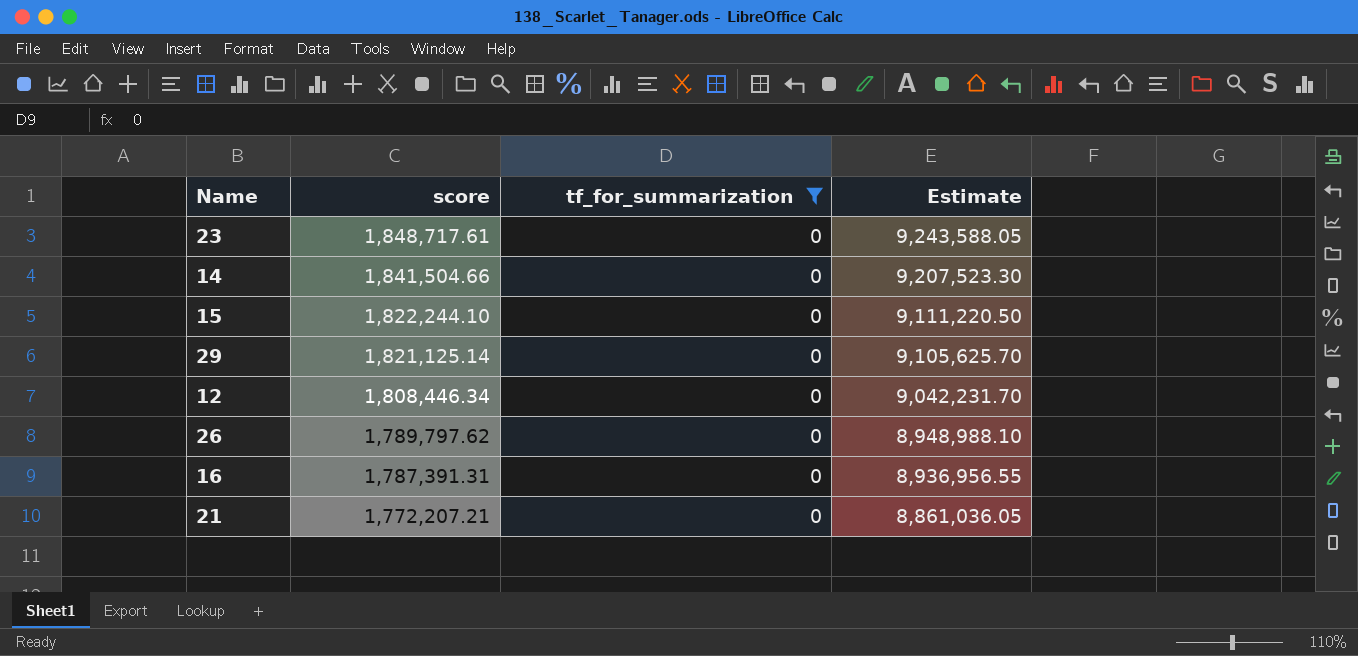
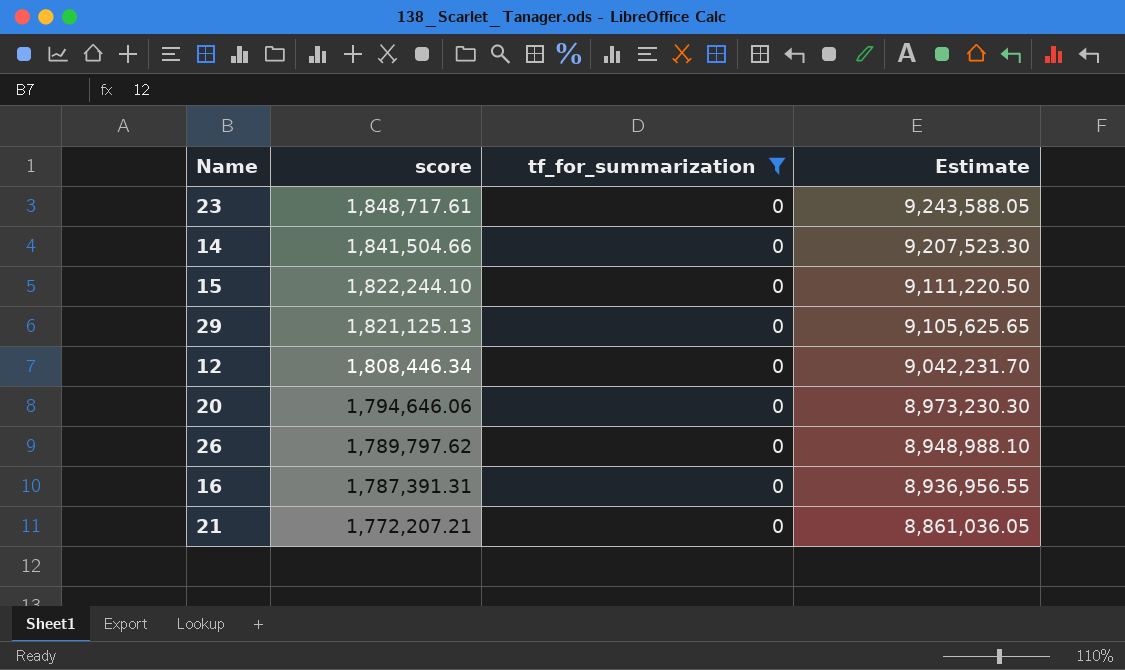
29 | score: 1,821,125.14 -> 1,821,125.13
29 | Estimate: 9,105,625.70 -> 9,105,625.65
row 20: none -> 1,794,646.06 | 0 | 8,973,230.30

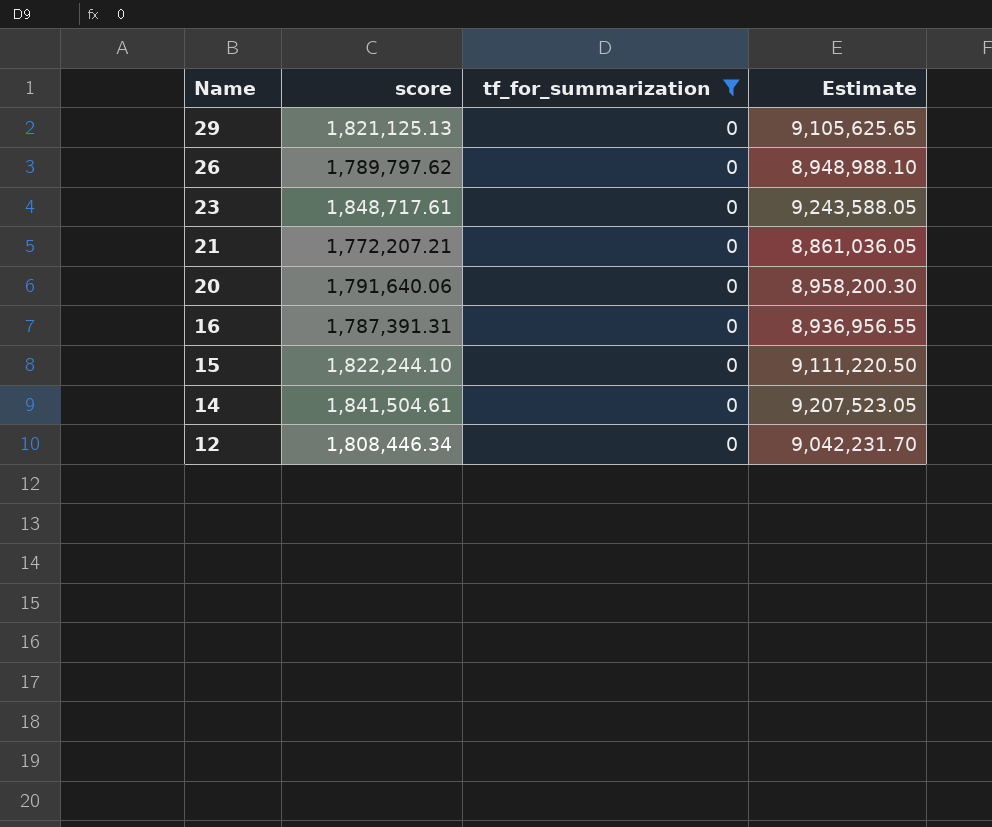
row order: score descending -> Name descending
20 | score: 1,794,646.06 -> 1,791,640.06
20 | Estimate: 8,973,230.30 -> 8,958,200.30
14 | score: 1,841,504.66 -> 1,841,504.61
14 | Estimate: 9,207,523.30 -> 9,207,523.05

